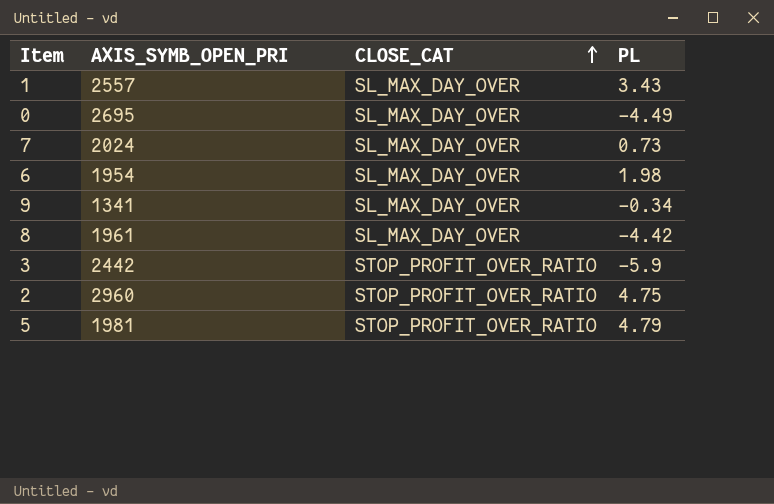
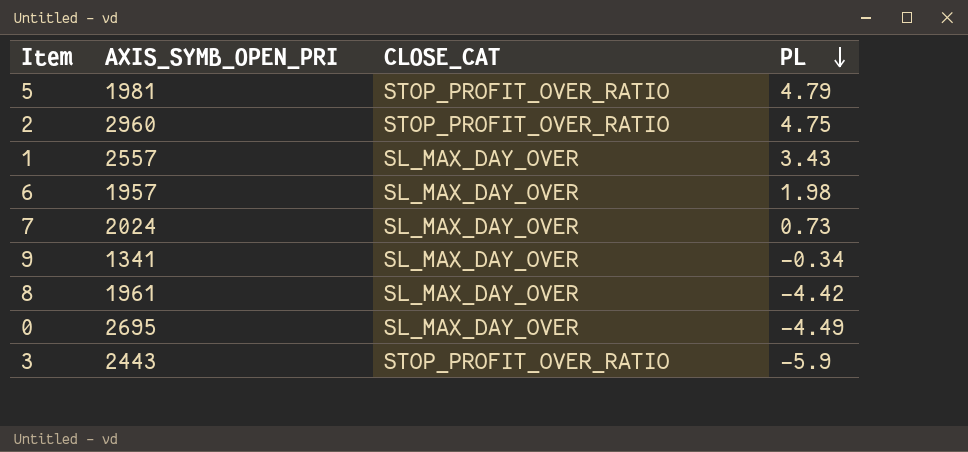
row order: CLOSE_CAT ascending -> PL descending
6 | AXIS_SYMB_OPEN_PRI: 1954 -> 1957
3 | AXIS_SYMB_OPEN_PRI: 2442 -> 2443

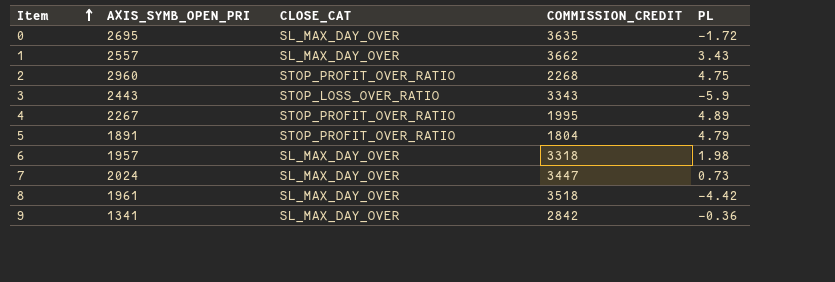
row order: PL descending -> Item ascending
column COMMISSION_CREDIT | position: none -> 4
0 | PL: -4.49 -> -1.72
3 | CLOSE_CAT: STOP_PROFIT_OVER_RATIO -> STOP_LOSS_OVER_RATIO
row 4: none -> 2267 | STOP_PROFIT_OVER_RATIO | 1995 | 4.89
5 | AXIS_SYMB_OPEN_PRI: 1981 -> 1891
9 | PL: -0.34 -> -0.36

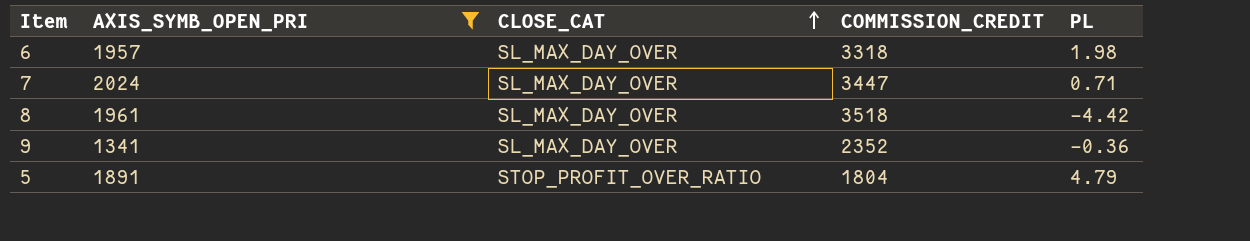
filter: none -> AXIS_SYMB_OPEN_PRI <= 2024
row order: Item ascending -> CLOSE_CAT ascending
7 | PL: 0.73 -> 0.71
9 | COMMISSION_CREDIT: 2842 -> 2352

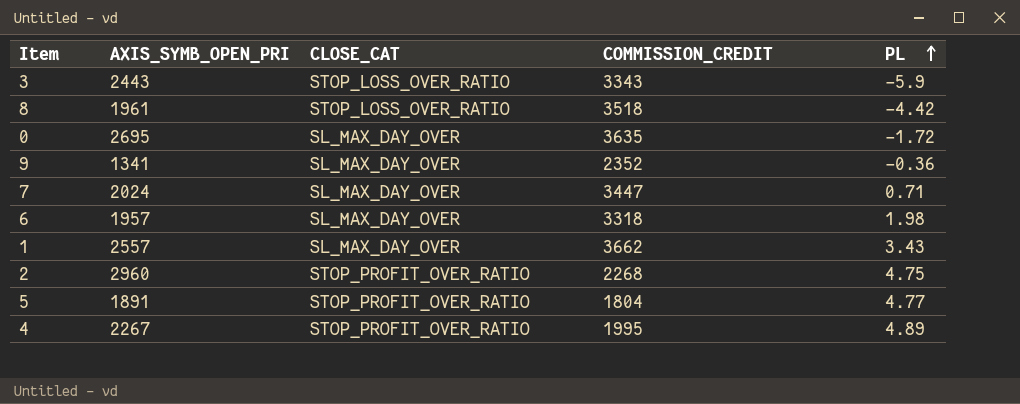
filter: AXIS_SYMB_OPEN_PRI <= 2024 -> none
row order: CLOSE_CAT ascending -> PL ascending
8 | CLOSE_CAT: SL_MAX_DAY_OVER -> STOP_LOSS_OVER_RATIO
5 | PL: 4.79 -> 4.77

